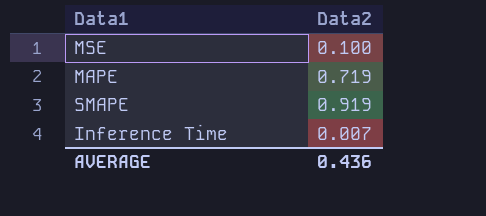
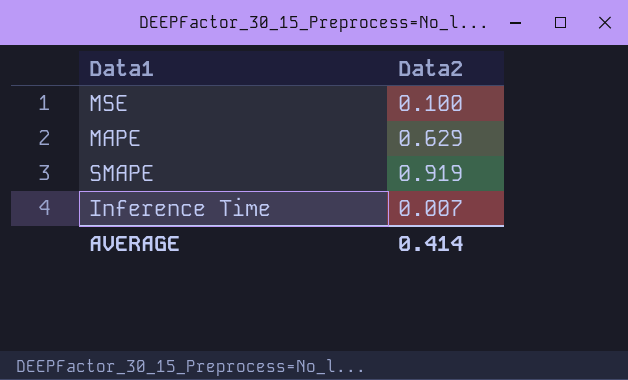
MAPE | Data2: 0.719 -> 0.629
AVERAGE | Data2: 0.436 -> 0.414

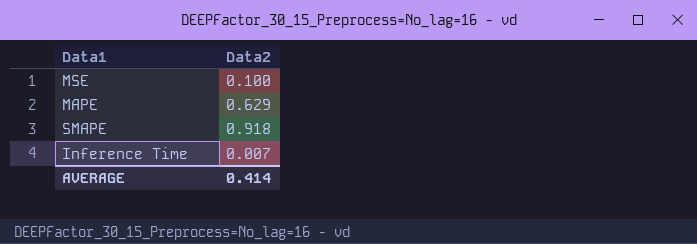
SMAPE | Data2: 0.919 -> 0.918

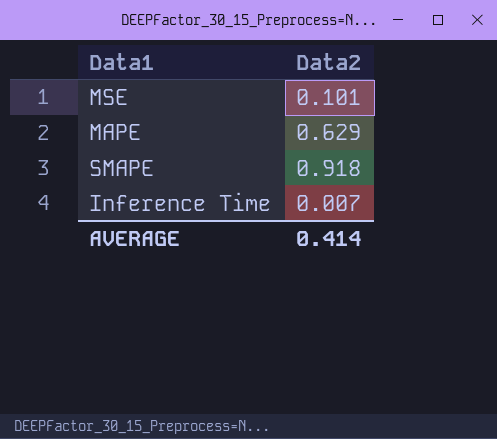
MSE | Data2: 0.100 -> 0.101

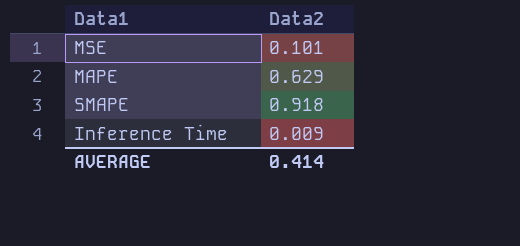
Inference Time | Data2: 0.007 -> 0.009

